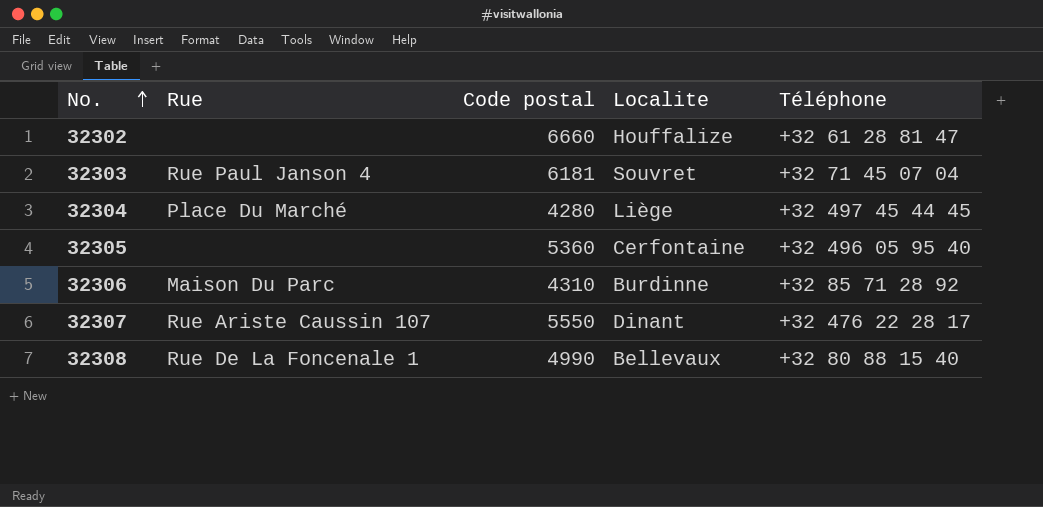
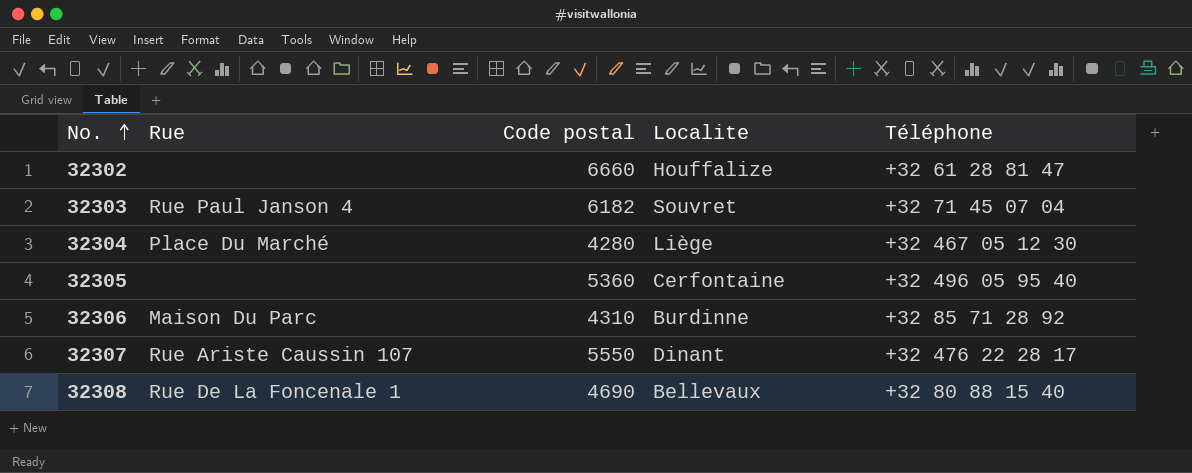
32303 | Code postal: 6181 -> 6182
32304 | Téléphone: +32 497 45 44 45 -> +32 467 05 12 30
32308 | Code postal: 4990 -> 4690

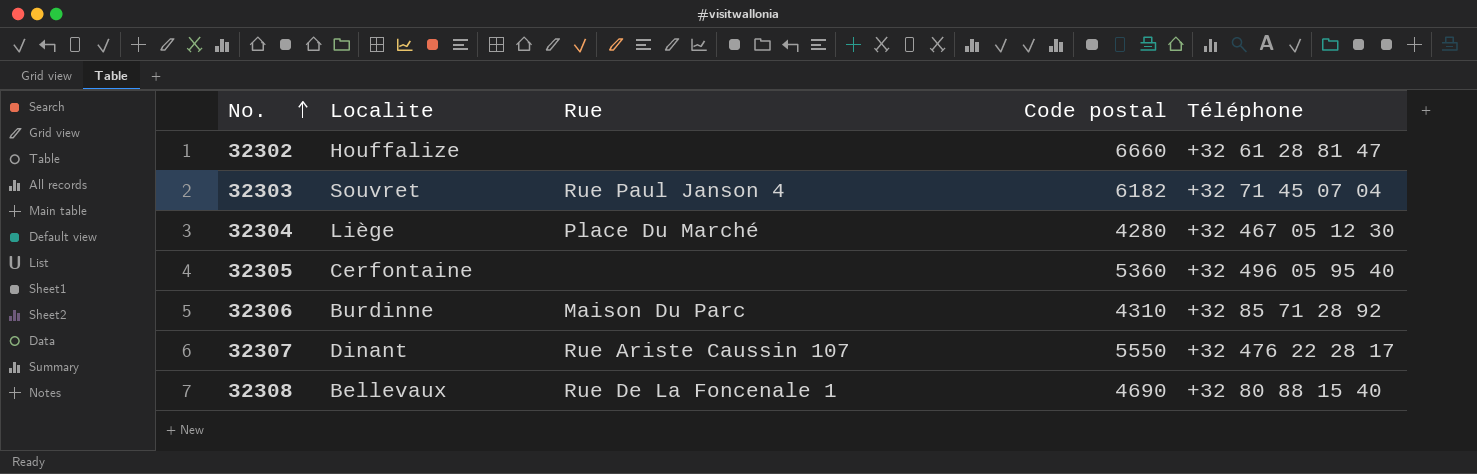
column Localite | position: 4 -> 2

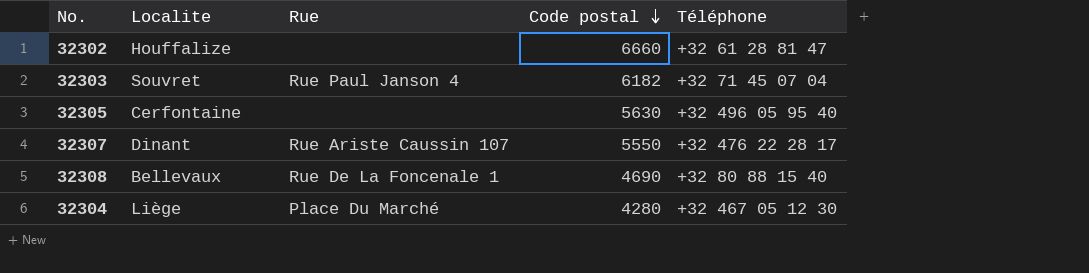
row order: No. ascending -> Code postal descending
row 32306: Burdinne | Maison Du Parc | 4310 | +32 85 71 28 92 -> none
32305 | Code postal: 5360 -> 5630

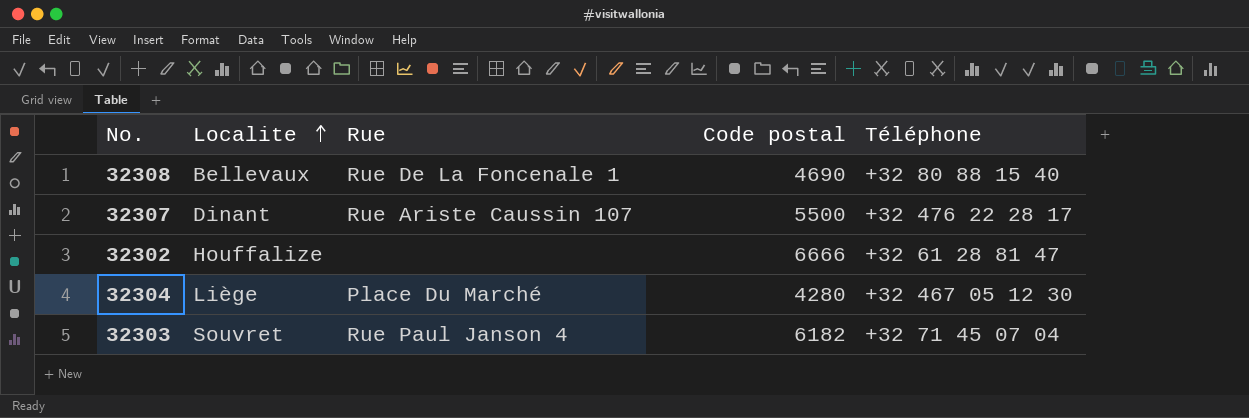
row order: Code postal descending -> Localite ascending
row 32305: Cerfontaine | none | 5630 | +32 496 05 95 40 -> none
32307 | Code postal: 5550 -> 5500
32302 | Code postal: 6660 -> 6666

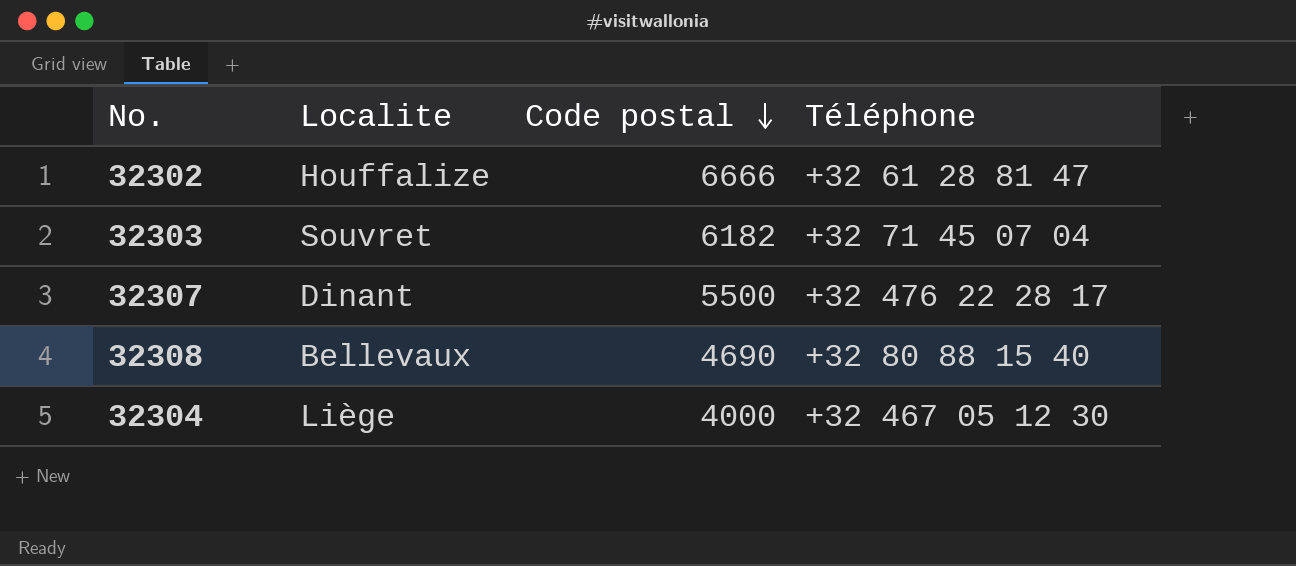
row order: Localite ascending -> Code postal descending
column Rue | position: 3 -> none
32304 | Code postal: 4280 -> 4000

